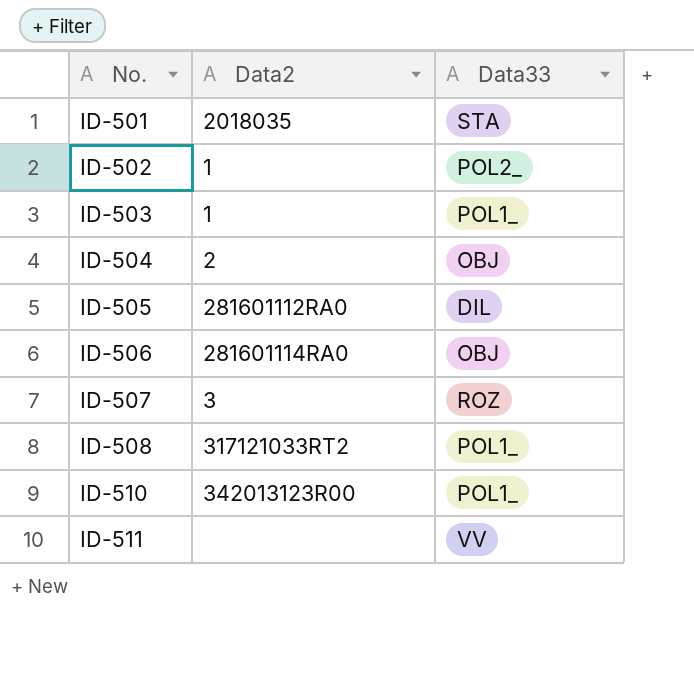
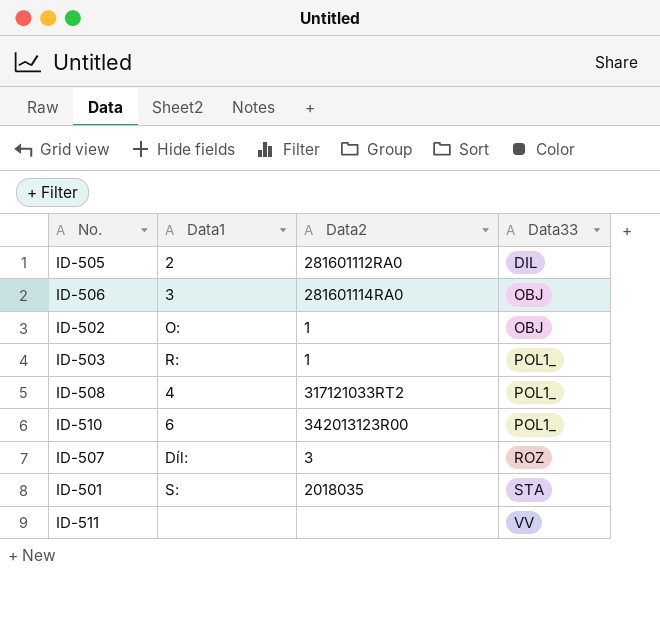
row order: No. ascending -> Data33 ascending
column Data1 | position: none -> 2
row ID-504: 2 | OBJ -> none
ID-502 | Data33: POL2_ -> OBJ

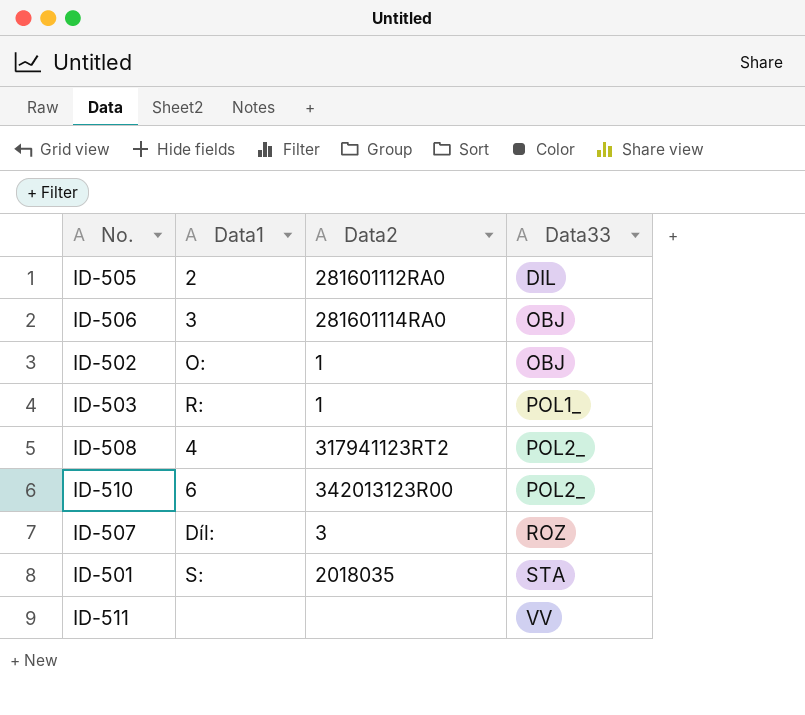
ID-508 | Data2: 317121033RT2 -> 317941123RT2
ID-508 | Data33: POL1_ -> POL2_
ID-510 | Data33: POL1_ -> POL2_

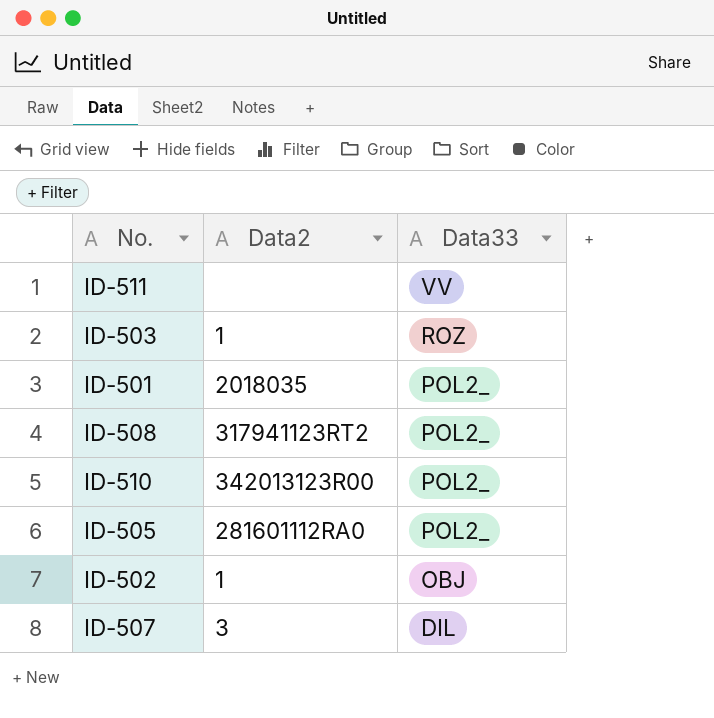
row order: Data33 ascending -> Data33 descending
column Data1 | position: 2 -> none
row ID-506: 3 | 281601114RA0 | OBJ -> none
ID-503 | Data33: POL1_ -> ROZ
ID-501 | Data33: STA -> POL2_
ID-505 | Data33: DIL -> POL2_
ID-507 | Data33: ROZ -> DIL

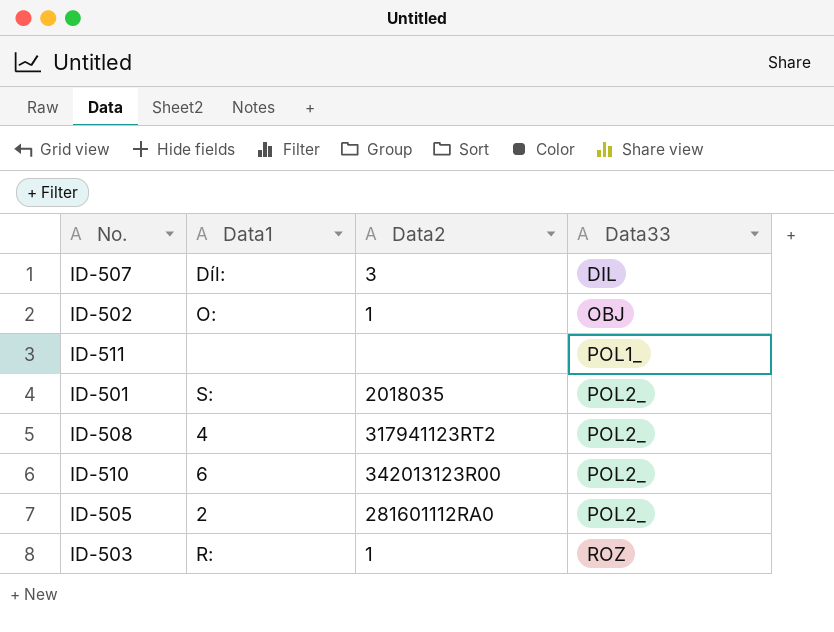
row order: Data33 descending -> Data33 ascending
column Data1 | position: none -> 2
ID-511 | Data33: VV -> POL1_

